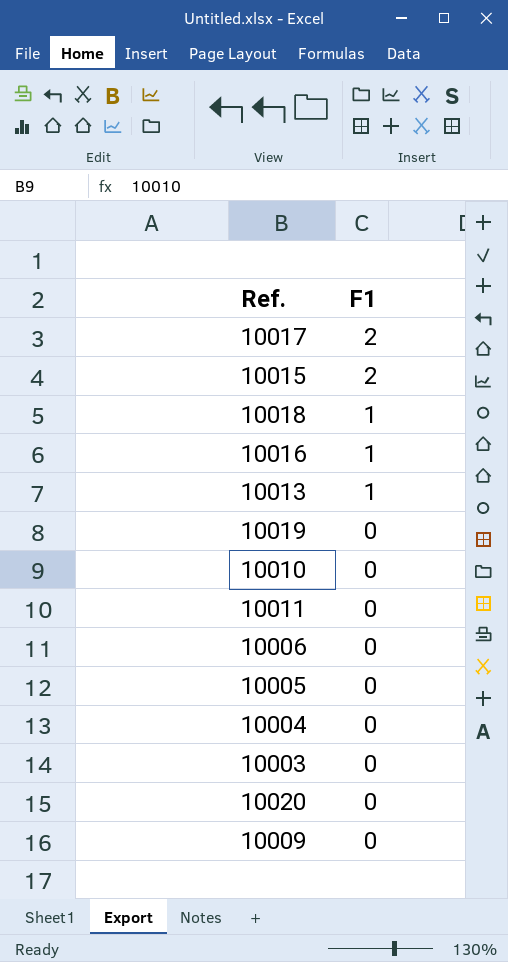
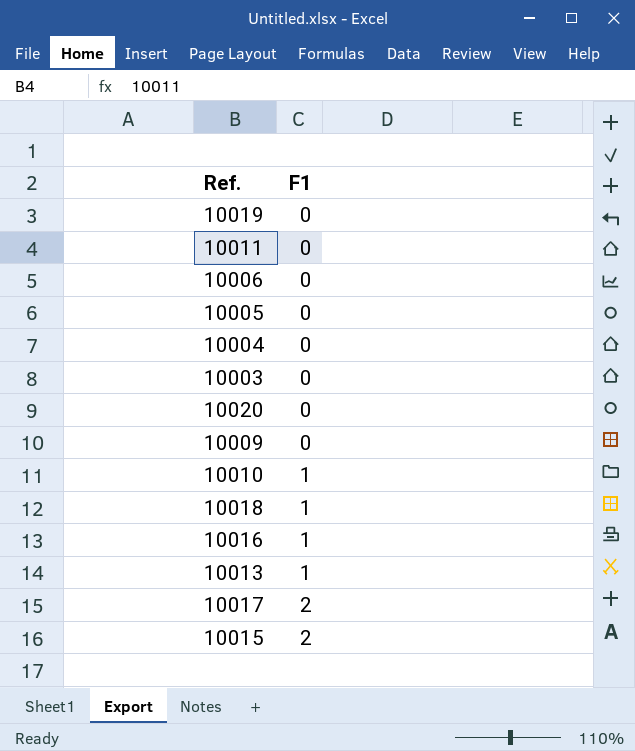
row order: F1 descending -> F1 ascending
10010 | F1: 0 -> 1

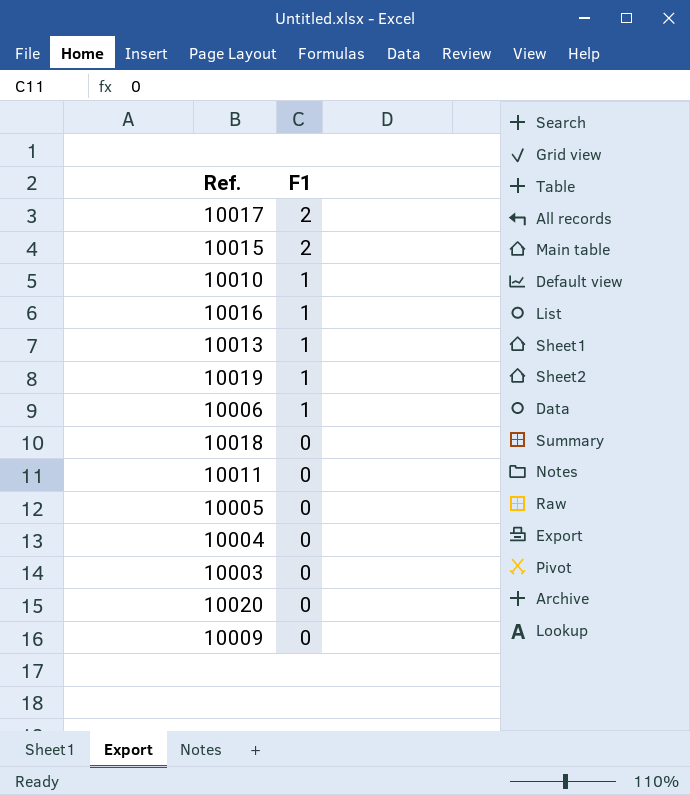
row order: F1 ascending -> F1 descending
10019 | F1: 0 -> 1
10006 | F1: 0 -> 1
10018 | F1: 1 -> 0

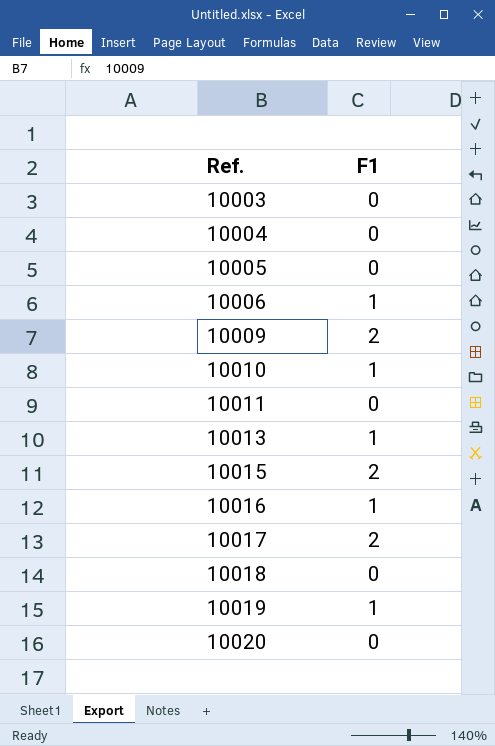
row order: F1 descending -> Ref. ascending
10009 | F1: 0 -> 2

